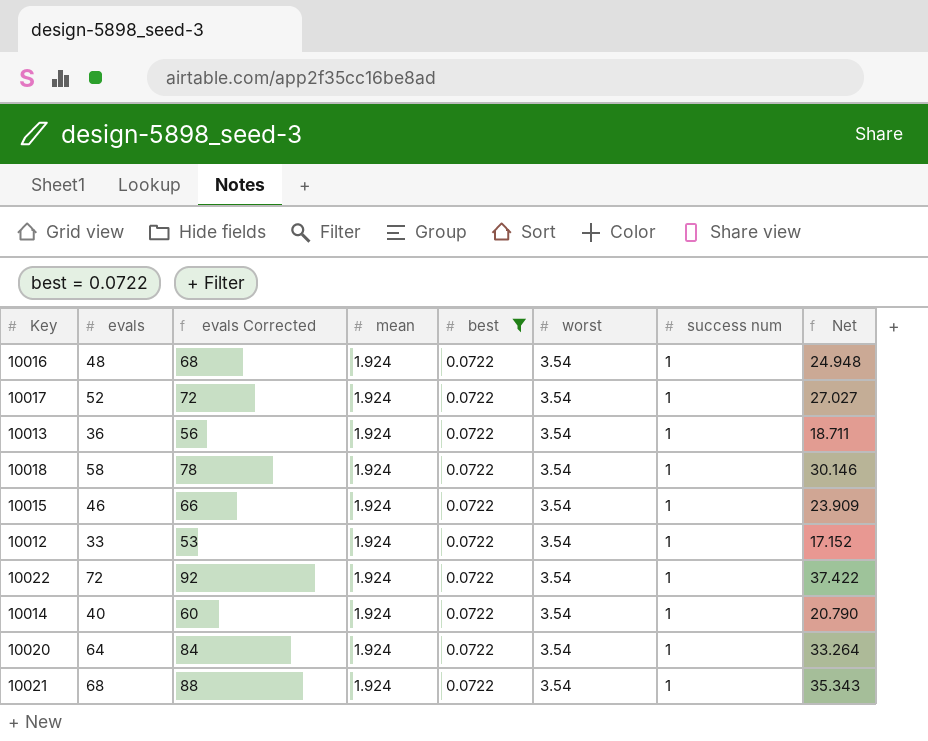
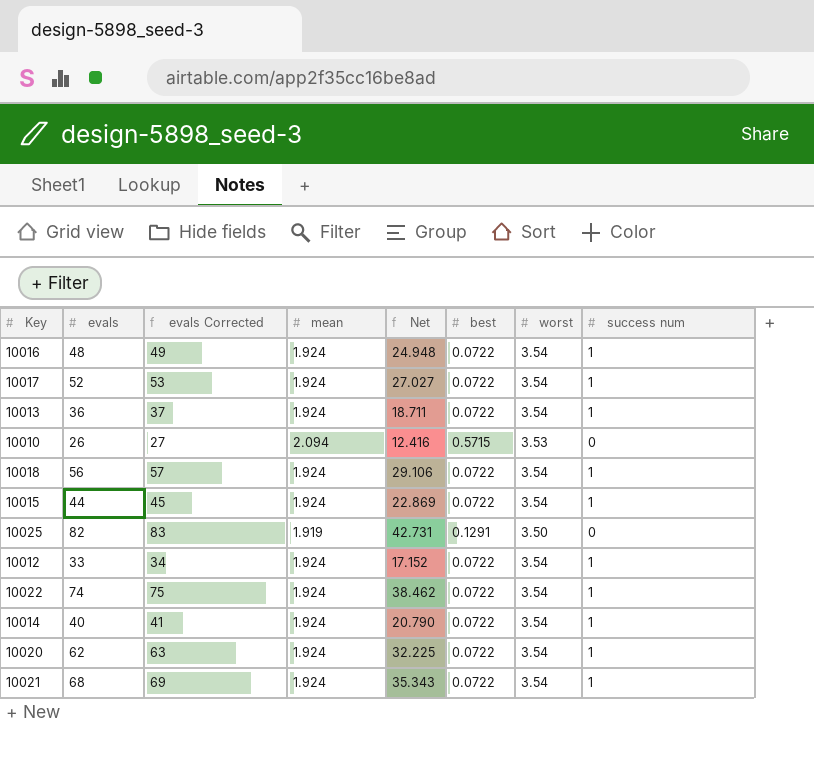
filter: best = 0.0722 -> none
column evals Corrected | formula: [evals] + 20 -> [evals] + 1
column Net | position: 8 -> 5
10018 | evals: 58 -> 56
10018 | Net: 30.146 -> 29.106
10015 | evals: 46 -> 44
10015 | Net: 23.909 -> 22.869
10022 | evals: 72 -> 74
10022 | Net: 37.422 -> 38.462
10020 | evals: 64 -> 62
10020 | Net: 33.264 -> 32.225

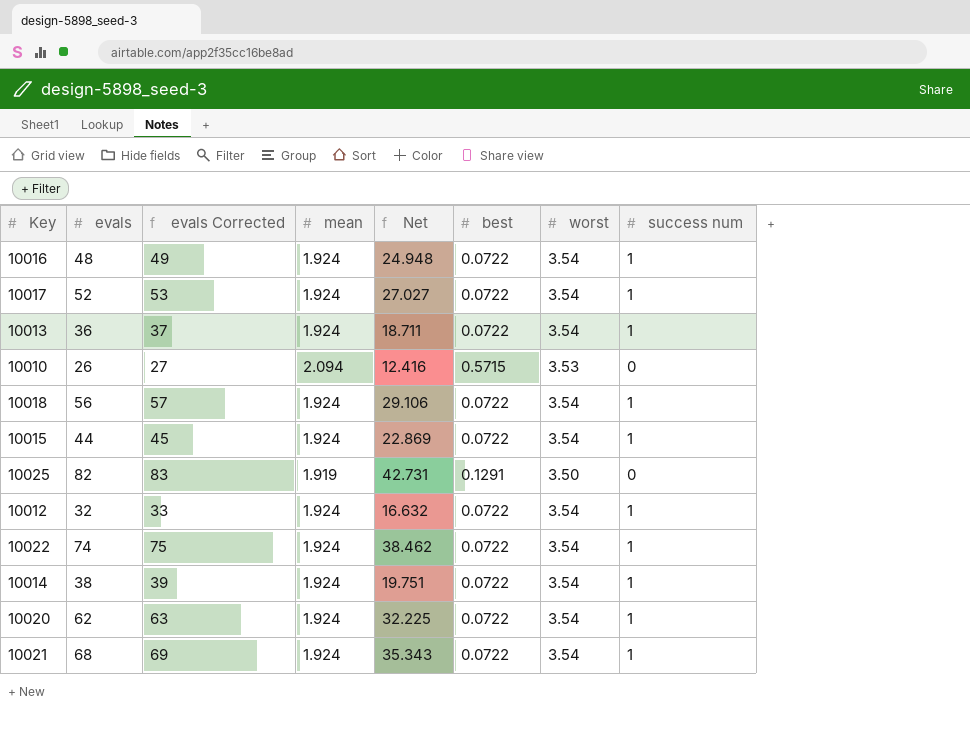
10012 | evals: 33 -> 32
10012 | evals Corrected: 34 -> 33
10012 | Net: 17.152 -> 16.632
10014 | evals: 40 -> 38
10014 | evals Corrected: 41 -> 39
10014 | Net: 20.790 -> 19.751

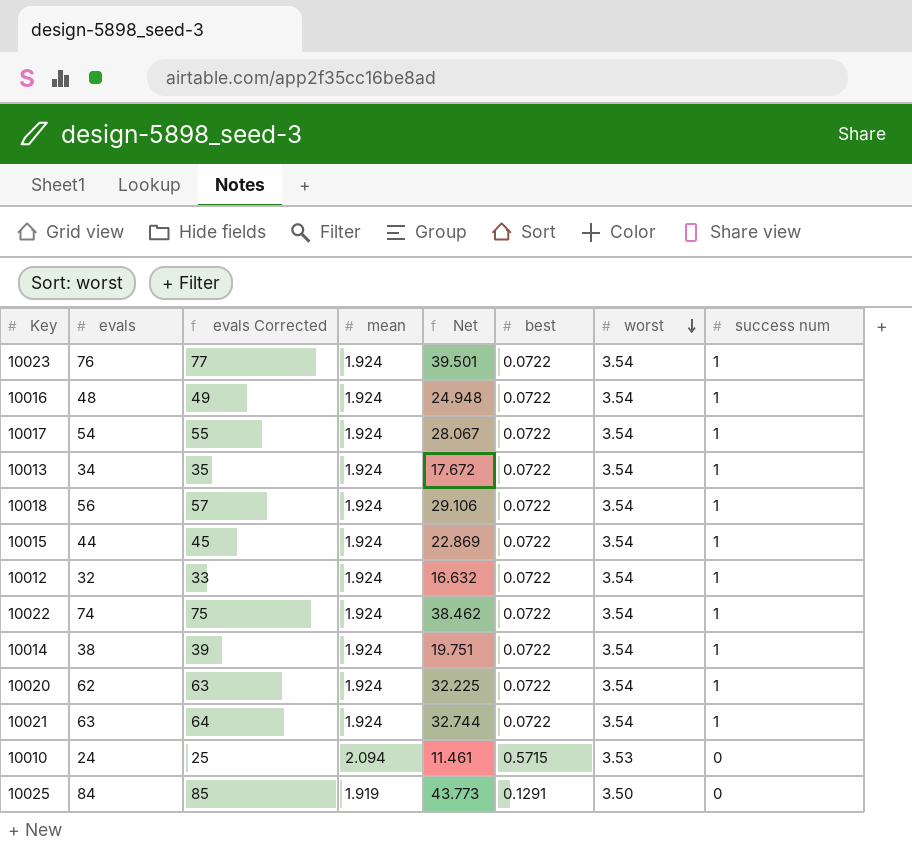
row order: none -> worst descending
row 10023: none -> 76 | 77 | 1.924 | 39.501 | 0.0722 | 3.54 | 1
10017 | evals: 52 -> 54
10017 | evals Corrected: 53 -> 55
10017 | Net: 27.027 -> 28.067
10013 | evals: 36 -> 34
10013 | evals Corrected: 37 -> 35
10013 | Net: 18.711 -> 17.672
10021 | evals: 68 -> 63
10021 | evals Corrected: 69 -> 64
10021 | Net: 35.343 -> 32.744
10010 | evals: 26 -> 24
10010 | evals Corrected: 27 -> 25
10010 | Net: 12.416 -> 11.461
10025 | evals: 82 -> 84
10025 | evals Corrected: 83 -> 85
10025 | Net: 42.731 -> 43.773

